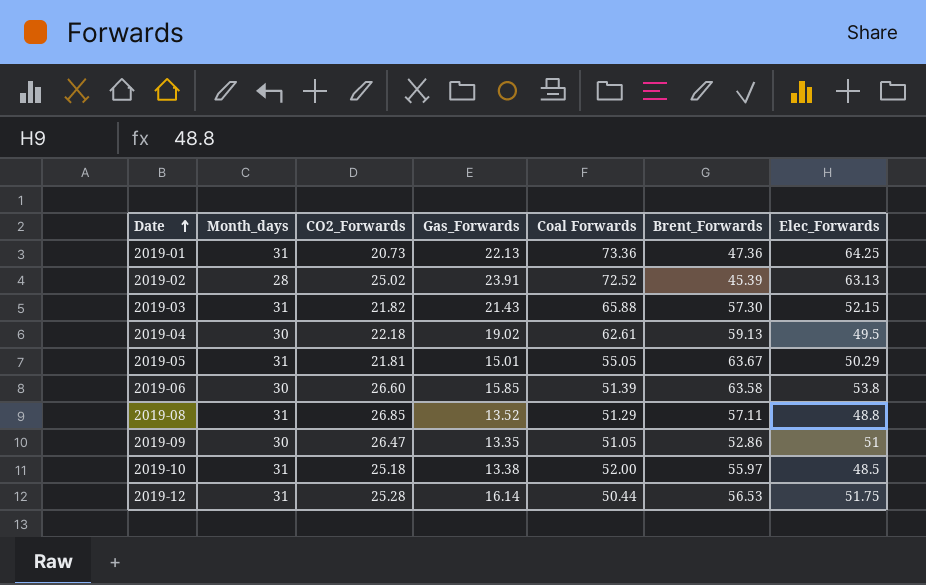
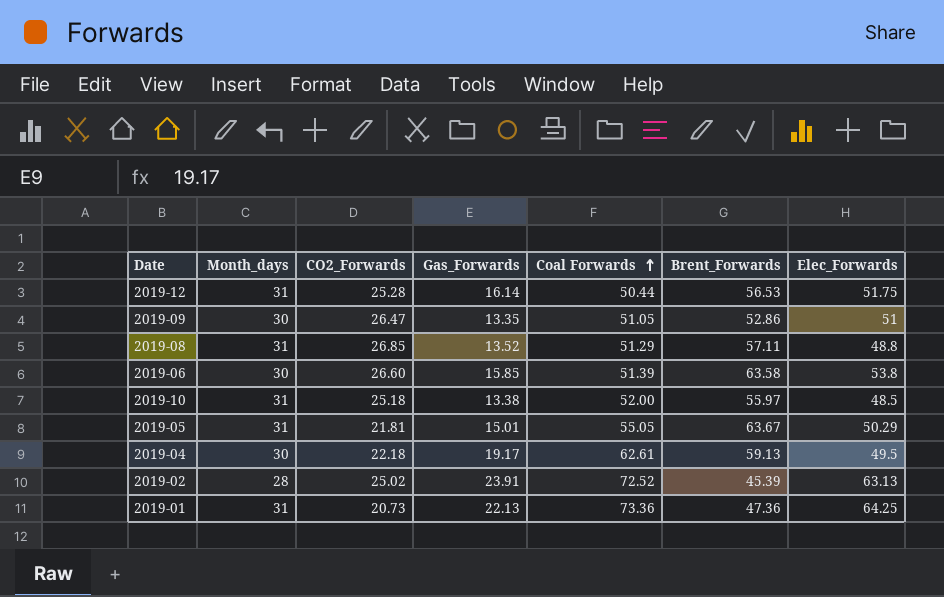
row order: Date ascending -> Coal Forwards ascending
row 2019-03: 31 | 21.82 | 21.43 | 65.88 | 57.30 | 52.15 -> none
2019-04 | Gas_Forwards: 19.02 -> 19.17

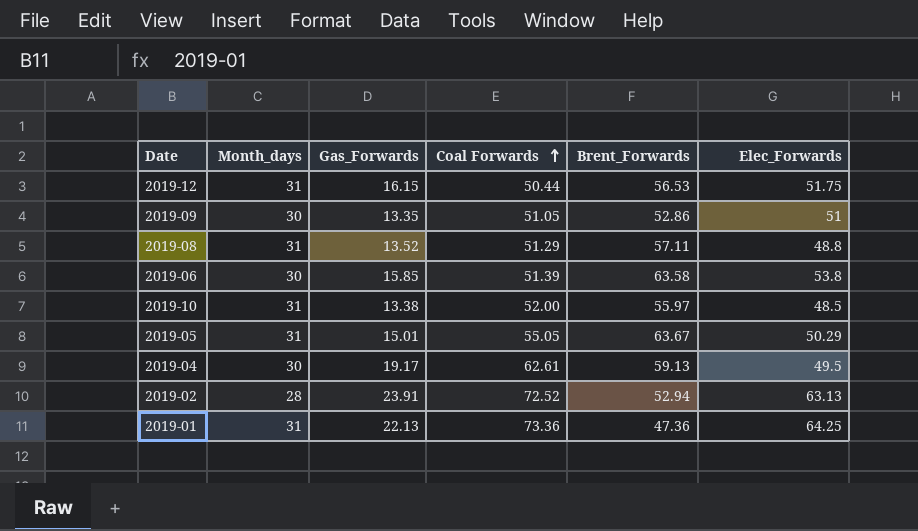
column CO2_Forwards | position: 3 -> none
2019-12 | Gas_Forwards: 16.14 -> 16.15
2019-02 | Brent_Forwards: 45.39 -> 52.94

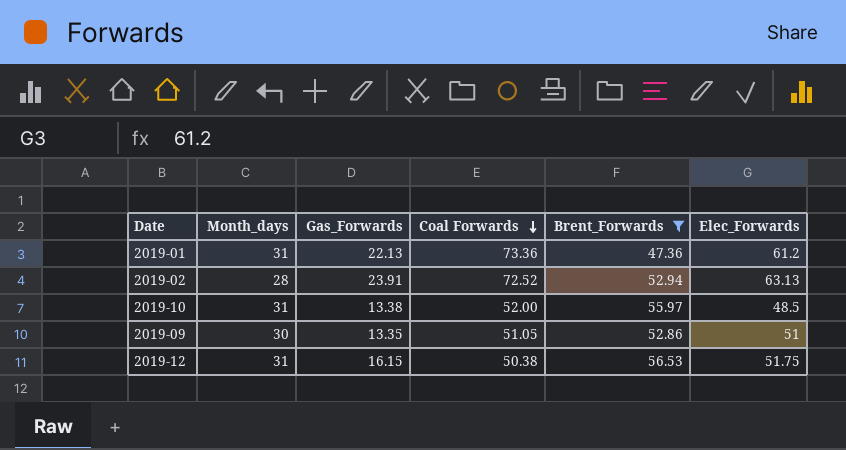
filter: none -> Brent_Forwards <= 56.53
row order: Coal Forwards ascending -> Coal Forwards descending
2019-01 | Elec_Forwards: 64.25 -> 61.2
2019-12 | Coal Forwards: 50.44 -> 50.38

